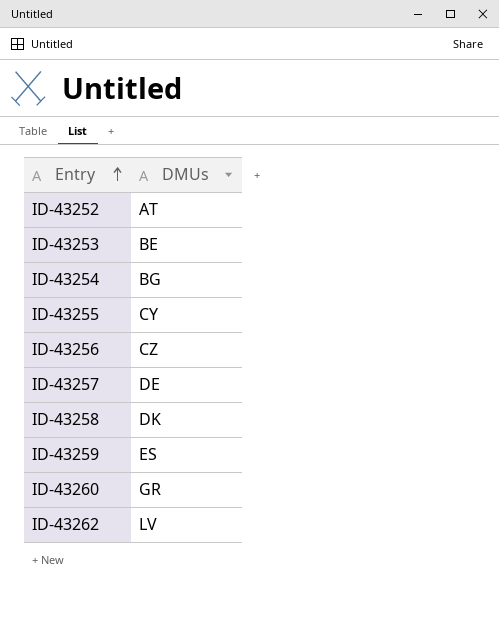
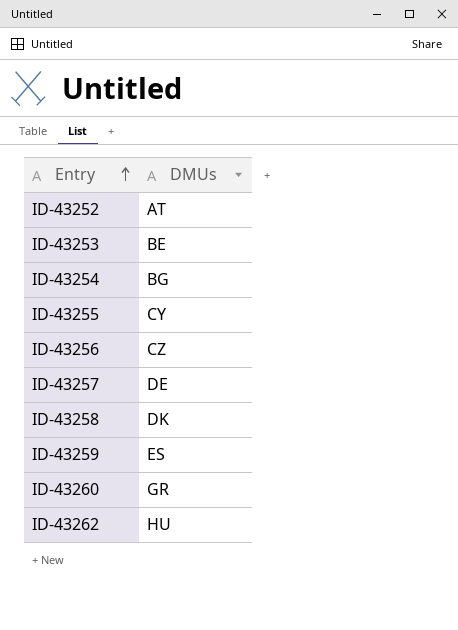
ID-43262 | DMUs: LV -> HU

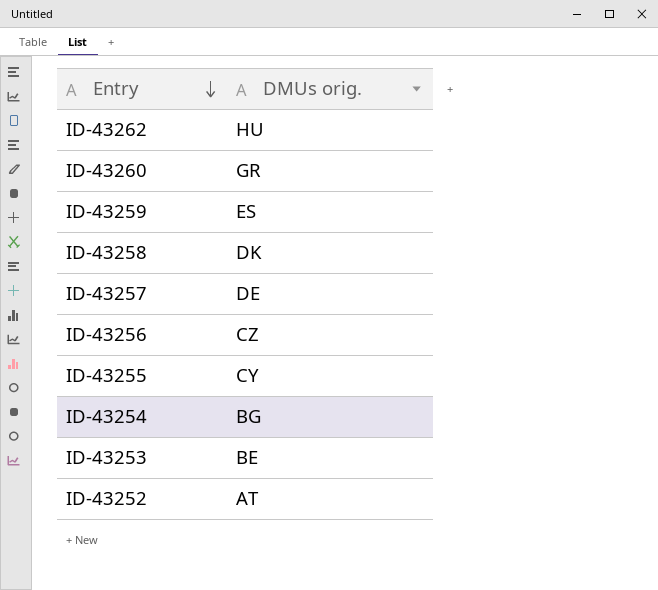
row order: Entry ascending -> Entry descending
column name: DMUs -> DMUs orig.

